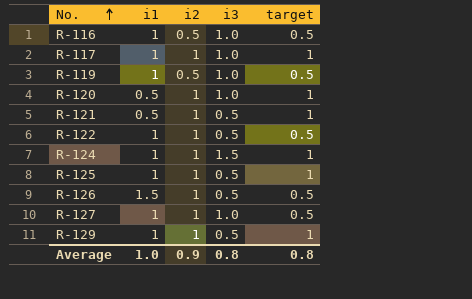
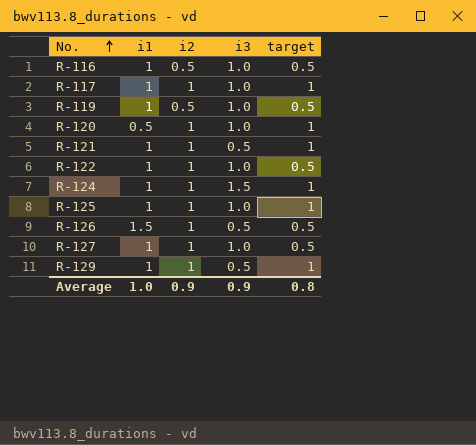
R-121 | i1: 0.5 -> 1
R-122 | i3: 0.5 -> 1.0
R-125 | i3: 0.5 -> 1.0
Average | i3: 0.8 -> 0.9

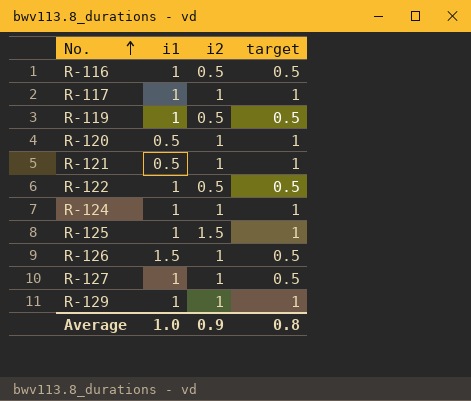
column i3 | position: 4 -> none
R-121 | i1: 1 -> 0.5
R-122 | i2: 1 -> 0.5
R-125 | i2: 1 -> 1.5

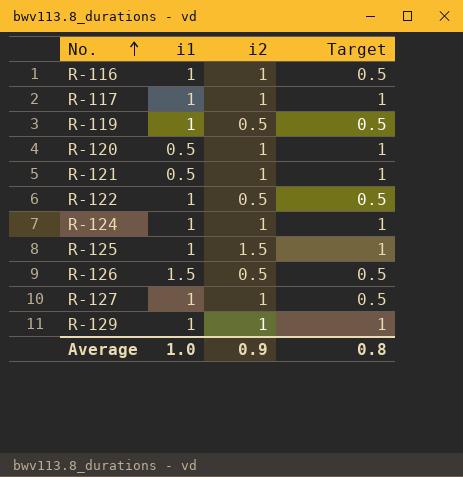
column name: target -> Target
R-116 | i2: 0.5 -> 1
R-126 | i2: 1 -> 0.5

